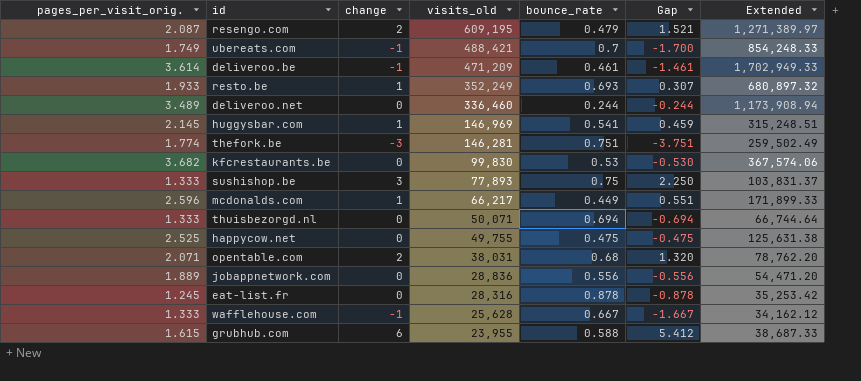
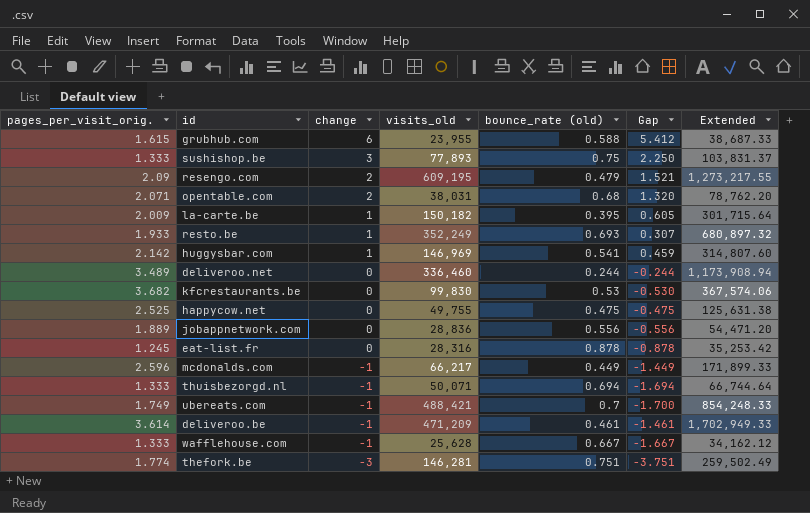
row order: visits_old descending -> change descending
column name: bounce_rate -> bounce_rate (old)
resengo.com | pages_per_visit_orig.: 2.087 -> 2.09
resengo.com | Extended: 1,271,389.97 -> 1,273,217.55
row la-carte.be: none -> 2.009 | 1 | 150,182 | 0.395 | 0.605 | 301,715.64
huggysbar.com | pages_per_visit_orig.: 2.145 -> 2.142
huggysbar.com | Extended: 315,248.51 -> 314,807.60
mcdonalds.com | change: 1 -> -1
mcdonalds.com | Gap: 0.551 -> -1.449
thuisbezorgd.nl | change: 0 -> -1
thuisbezorgd.nl | Gap: -0.694 -> -1.694

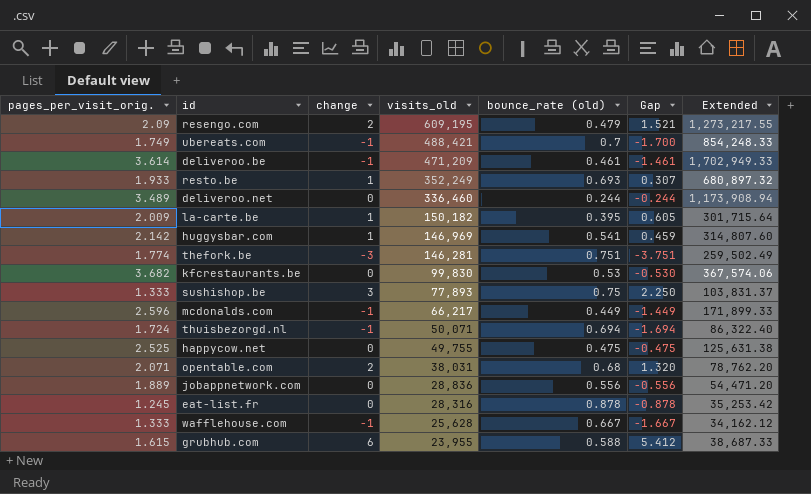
row order: change descending -> visits_old descending
thuisbezorgd.nl | pages_per_visit_orig.: 1.333 -> 1.724
thuisbezorgd.nl | Extended: 66,744.64 -> 86,322.40

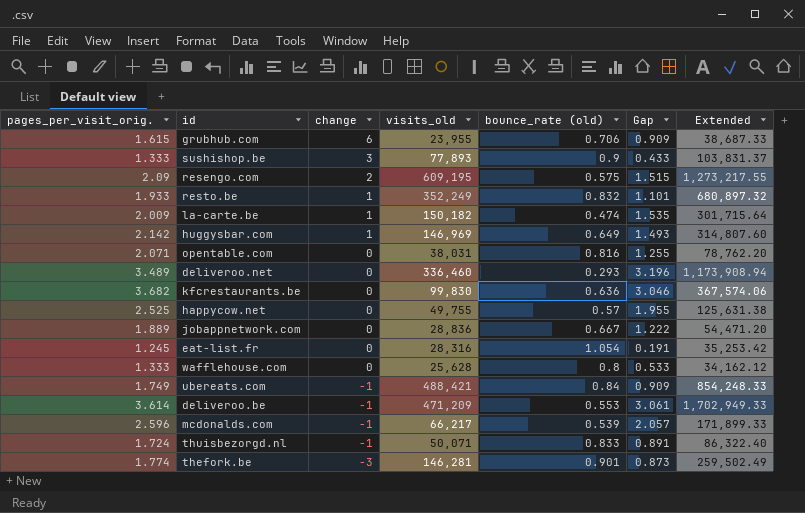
row order: visits_old descending -> change descending
column Gap | formula: [change] - [bounce_rate (old)] -> [pages_per_visit_orig.] - [bounce_rate (old)]
grubhub.com | bounce_rate (old): 0.588 -> 0.706
sushishop.be | bounce_rate (old): 0.75 -> 0.9
resengo.com | bounce_rate (old): 0.479 -> 0.575
resto.be | bounce_rate (old): 0.693 -> 0.832
la-carte.be | bounce_rate (old): 0.395 -> 0.474
huggysbar.com | bounce_rate (old): 0.541 -> 0.649
opentable.com | change: 2 -> 0
opentable.com | bounce_rate (old): 0.68 -> 0.816
deliveroo.net | bounce_rate (old): 0.244 -> 0.293
kfcrestaurants.be | bounce_rate (old): 0.53 -> 0.636
happycow.net | bounce_rate (old): 0.475 -> 0.57
jobappnetwork.com | bounce_rate (old): 0.556 -> 0.667
eat-list.fr | bounce_rate (old): 0.878 -> 1.054
wafflehouse.com | change: -1 -> 0
wafflehouse.com | bounce_rate (old): 0.667 -> 0.8
ubereats.com | bounce_rate (old): 0.7 -> 0.84
deliveroo.be | bounce_rate (old): 0.461 -> 0.553
mcdonalds.com | bounce_rate (old): 0.449 -> 0.539
thuisbezorgd.nl | bounce_rate (old): 0.694 -> 0.833
thefork.be | bounce_rate (old): 0.751 -> 0.901

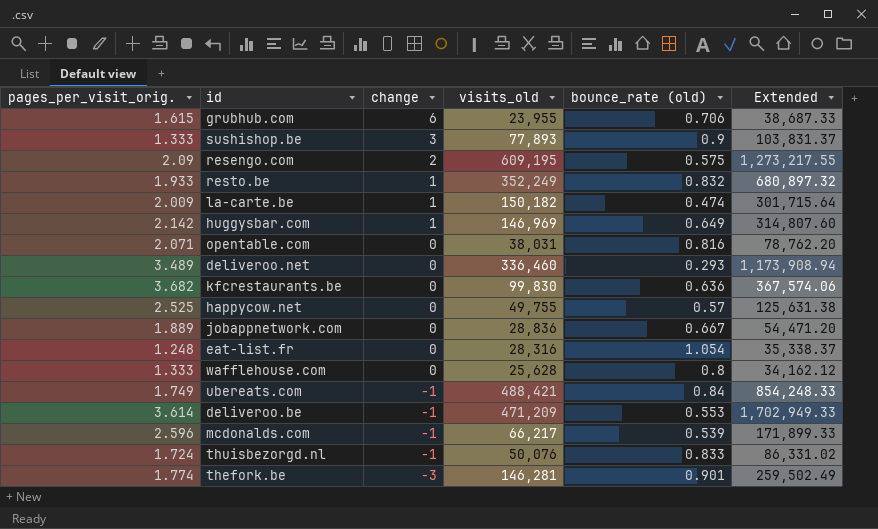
column Gap | formula: [pages_per_visit_orig.] - [bounce_rate (old)] -> none
eat-list.fr | pages_per_visit_orig.: 1.245 -> 1.248
eat-list.fr | Extended: 35,253.42 -> 35,338.37
thuisbezorgd.nl | visits_old: 50,071 -> 50,076
thuisbezorgd.nl | Extended: 86,322.40 -> 86,331.02

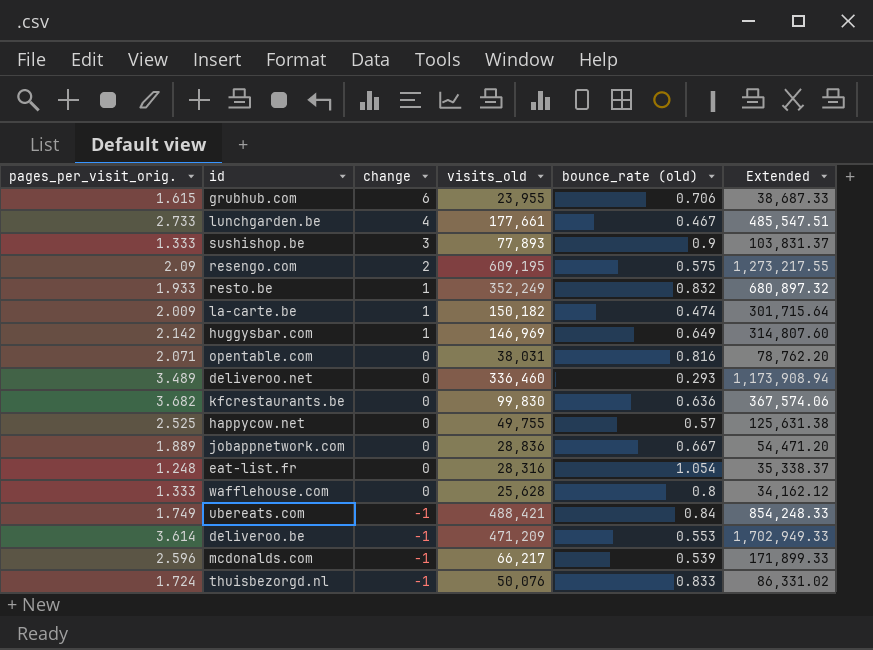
row thefork.be: 1.774 | -3 | 146,281 | 0.901 | 259,502.49 -> none
row lunchgarden.be: none -> 2.733 | 4 | 177,661 | 0.467 | 485,547.51

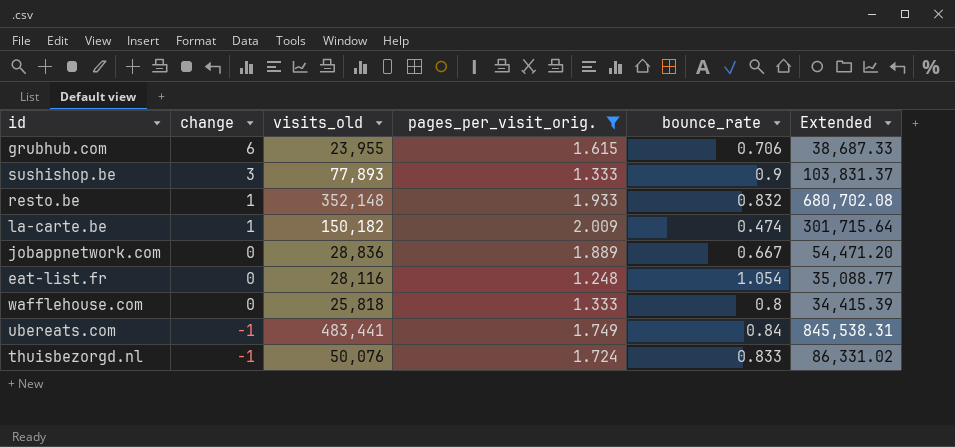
filter: none -> pages_per_visit_orig. <= 2.009
column pages_per_visit_orig. | position: 1 -> 4
column name: bounce_rate (old) -> bounce_rate
resto.be | visits_old: 352,249 -> 352,148
resto.be | Extended: 680,897.32 -> 680,702.08
eat-list.fr | visits_old: 28,316 -> 28,116
eat-list.fr | Extended: 35,338.37 -> 35,088.77
wafflehouse.com | visits_old: 25,628 -> 25,818
wafflehouse.com | Extended: 34,162.12 -> 34,415.39
ubereats.com | visits_old: 488,421 -> 483,441
ubereats.com | Extended: 854,248.33 -> 845,538.31

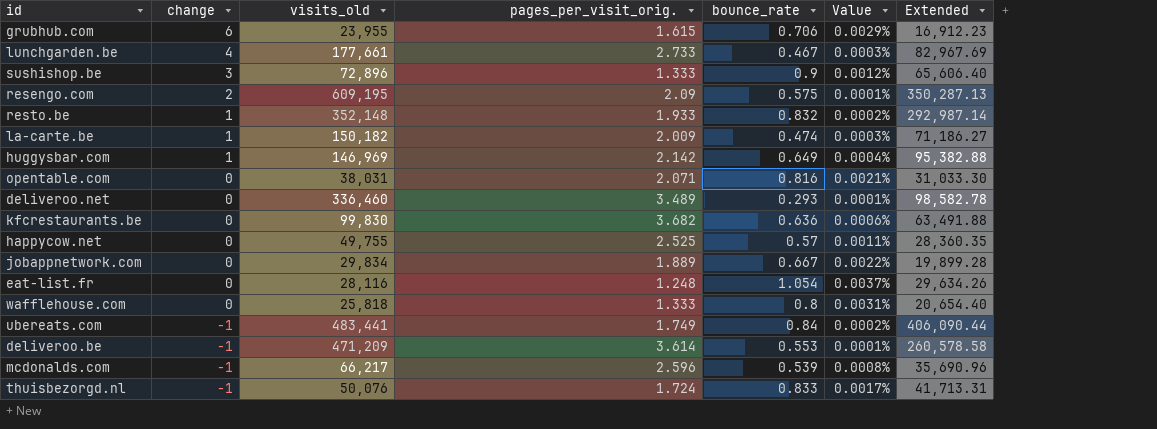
filter: pages_per_visit_orig. <= 2.009 -> none
column Value | formula: none -> [bounce_rate] / [visits_old]
column Extended | formula: [visits_old] * [pages_per_visit_orig.] -> [visits_old] * [bounce_rate]
sushishop.be | visits_old: 77,893 -> 72,896
jobappnetwork.com | visits_old: 28,836 -> 29,834

